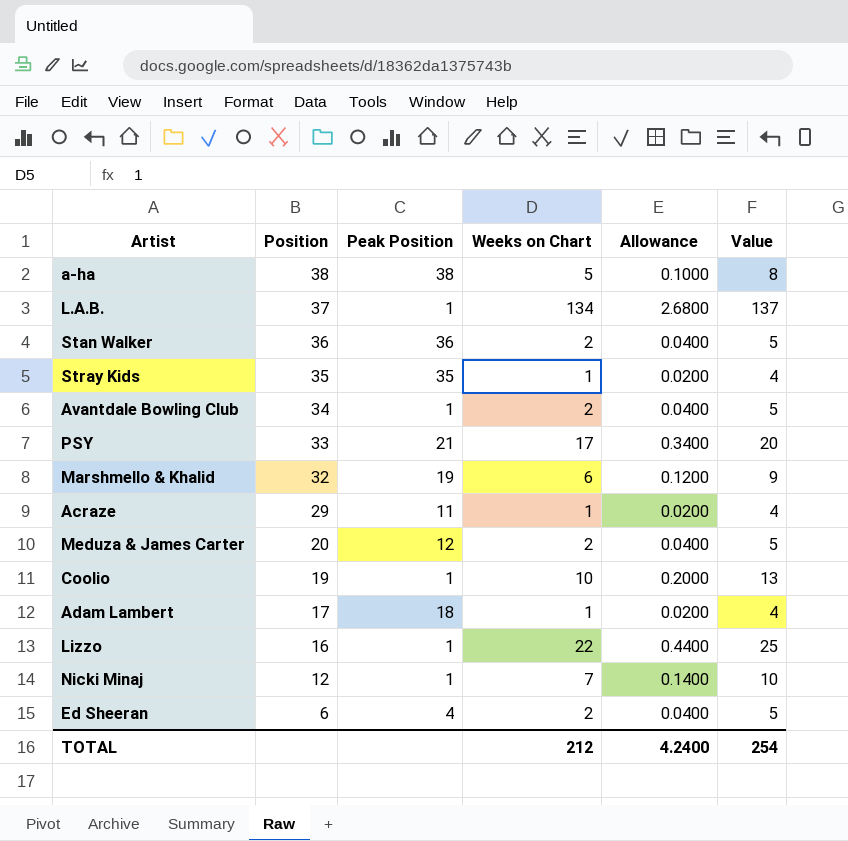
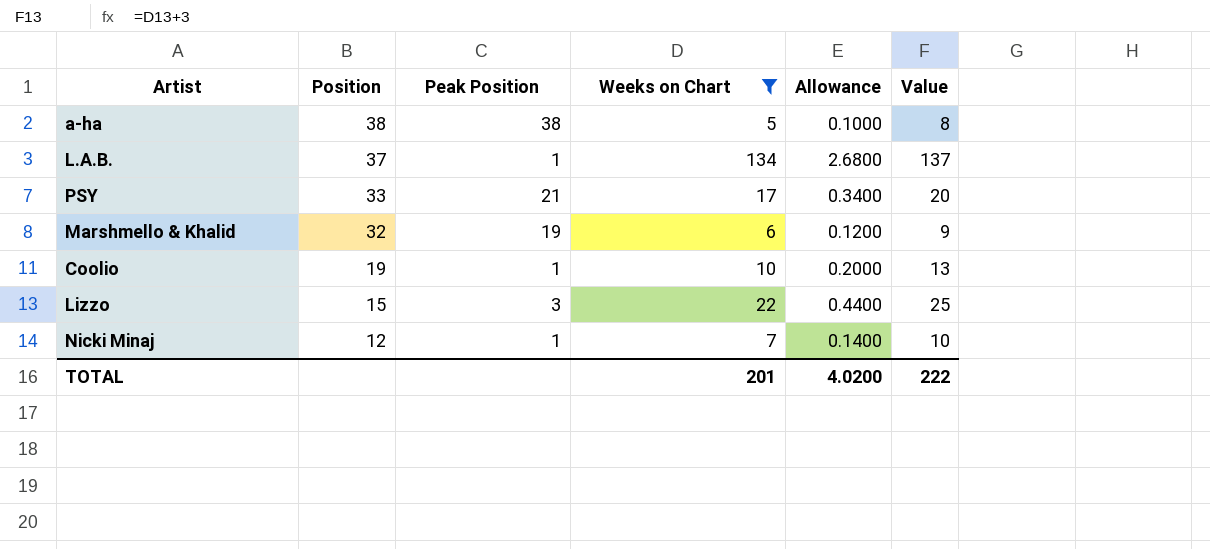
filter: none -> Weeks on Chart >= 5
Lizzo | Position: 16 -> 15
Lizzo | Peak Position: 1 -> 3
TOTAL | Weeks on Chart: 212 -> 201
TOTAL | Allowance: 4.2400 -> 4.0200
TOTAL | Value: 254 -> 222

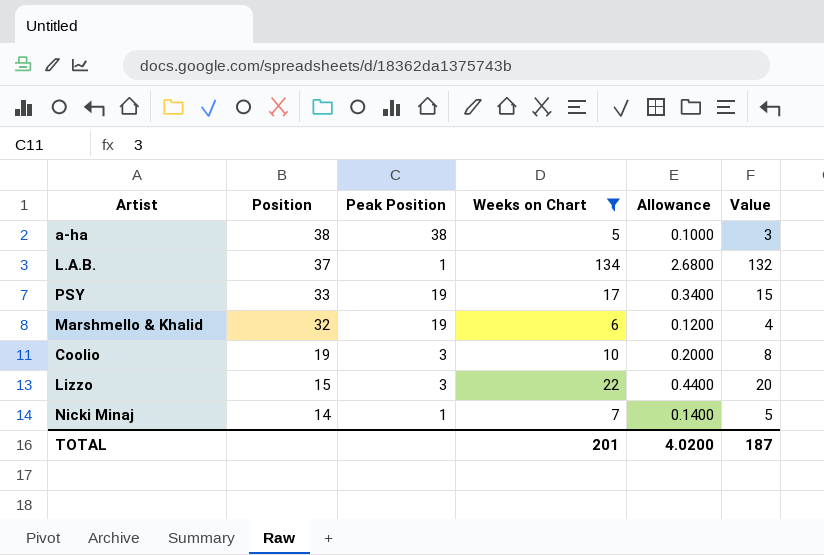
column Value | formula: [Weeks on Chart] + 3 -> [Weeks on Chart] - 2
PSY | Peak Position: 21 -> 19
Coolio | Peak Position: 1 -> 3
Nicki Minaj | Position: 12 -> 14
TOTAL | Value: 222 -> 187

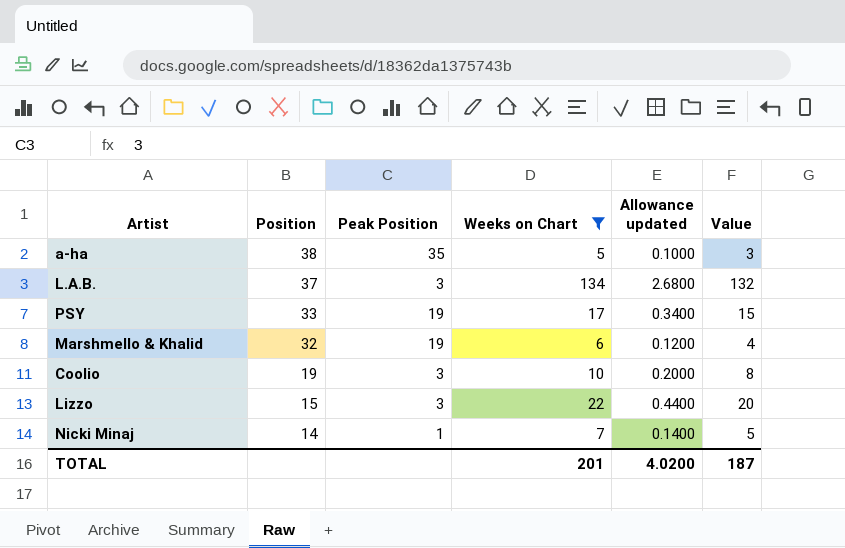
column name: Allowance -> Allowance updated
a-ha | Peak Position: 38 -> 35
L.A.B. | Peak Position: 1 -> 3

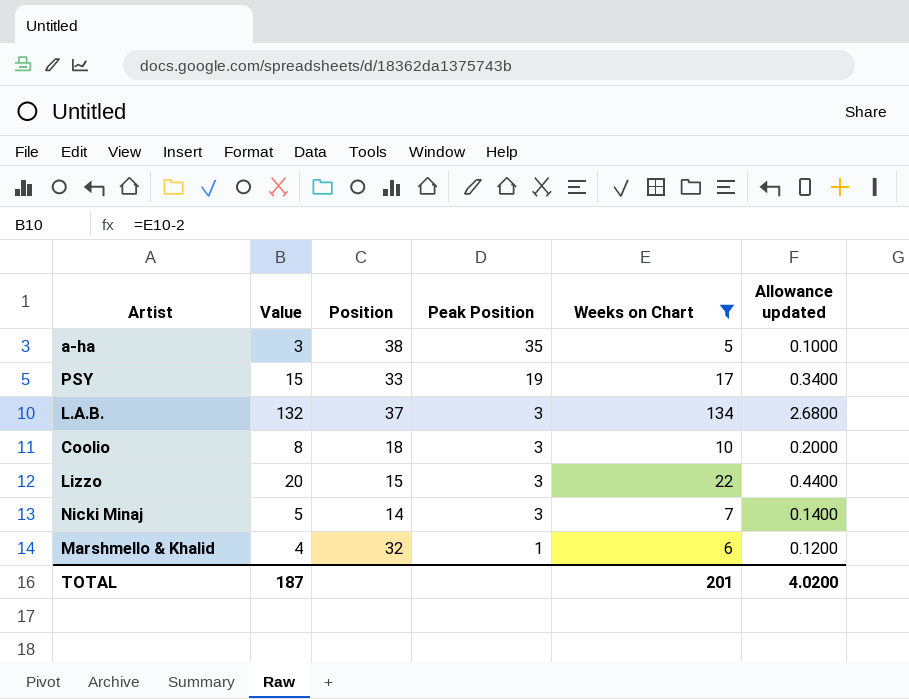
row order: Position descending -> Peak Position descending
column Value | position: 6 -> 2
Coolio | Position: 19 -> 18
Nicki Minaj | Peak Position: 1 -> 3
Marshmello & Khalid | Peak Position: 19 -> 1

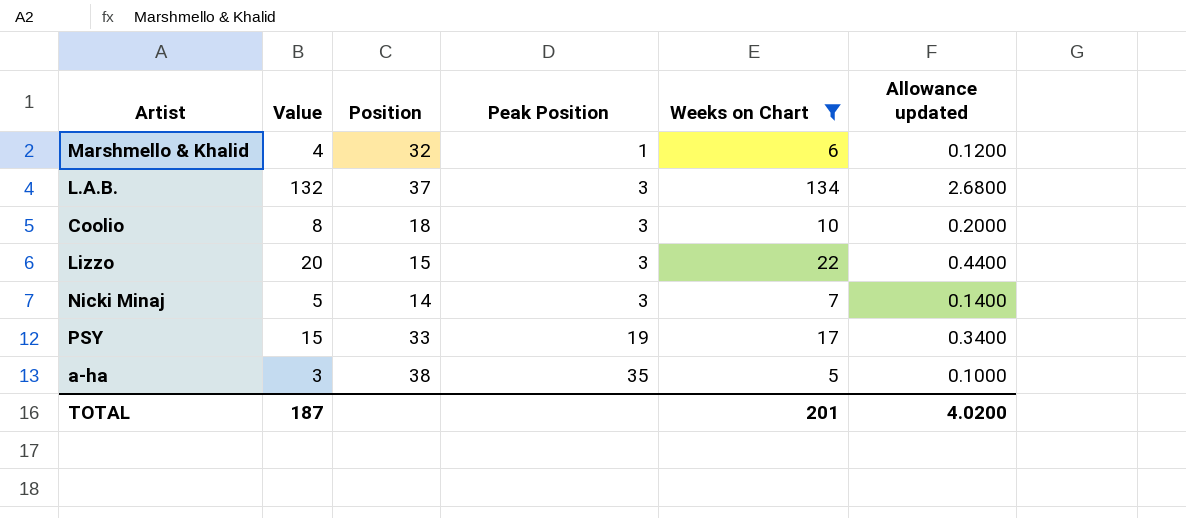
row order: Peak Position descending -> Peak Position ascending

